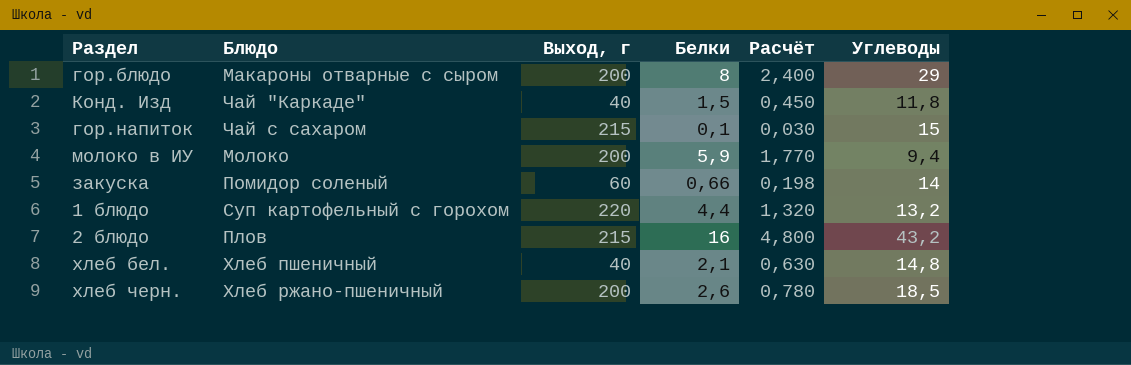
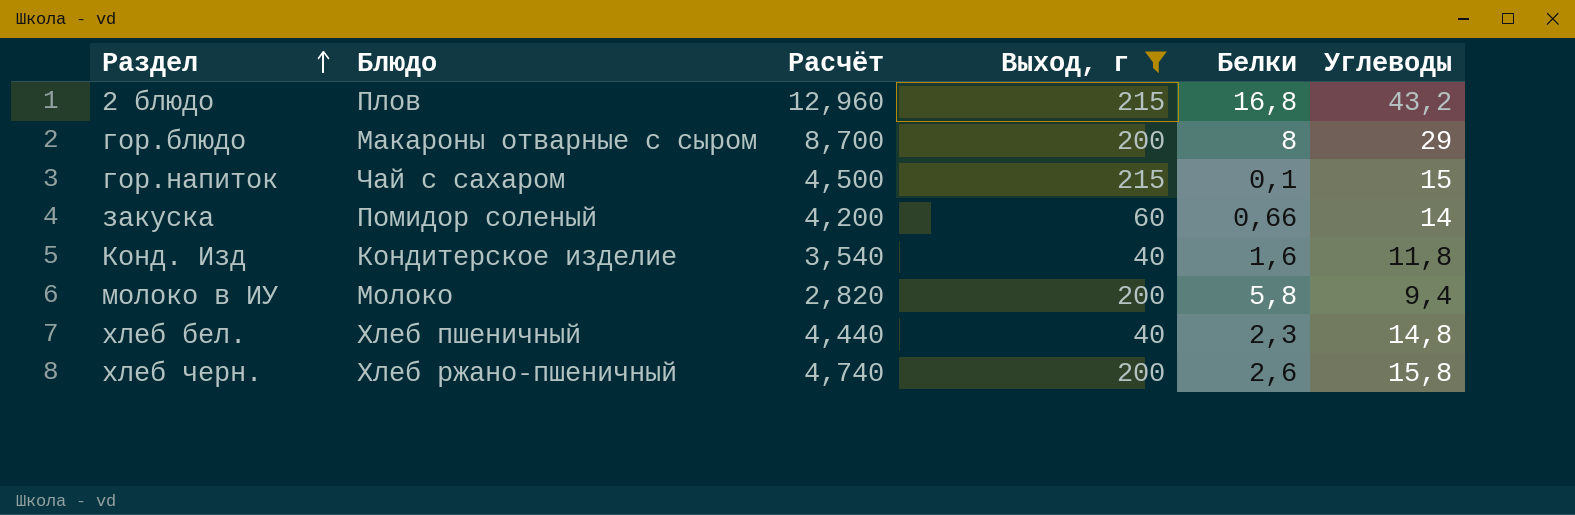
filter: none -> Выход, г != 220
row order: none -> Раздел ascending
column Расчёт | formula: [Белки] * 0,3 -> [Углеводы] * 0,3
column Расчёт | position: 5 -> 3
2 блюдо | Белки: 16 -> 16,8
Конд. Изд | Блюдо: Чай "Каркаде" -> Кондитерское изделие
Конд. Изд | Белки: 1,5 -> 1,6
молоко в ИУ | Белки: 5,9 -> 5,8
хлеб бел. | Белки: 2,1 -> 2,3
хлеб черн. | Углеводы: 18,5 -> 15,8

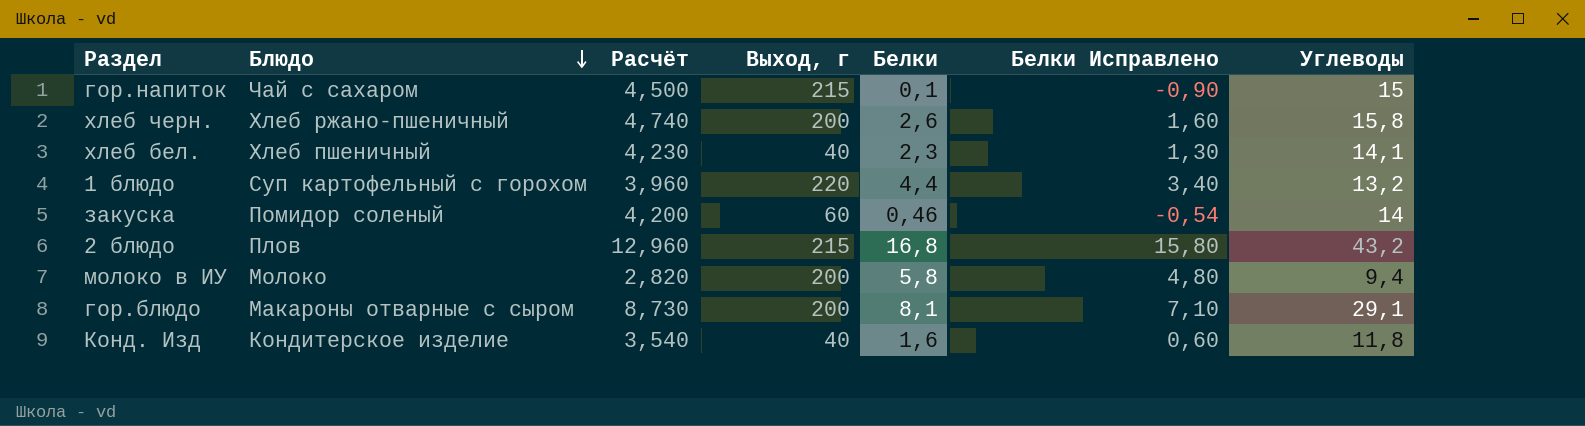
filter: Выход, г != 220 -> none
row order: Раздел ascending -> Блюдо descending
column Белки Исправлено | formula: none -> [Белки] - 1
хлеб бел. | Расчёт: 4,440 -> 4,230
хлеб бел. | Углеводы: 14,8 -> 14,1
закуска | Белки: 0,66 -> 0,46
гор.блюдо | Расчёт: 8,700 -> 8,730
гор.блюдо | Белки: 8 -> 8,1
гор.блюдо | Углеводы: 29 -> 29,1

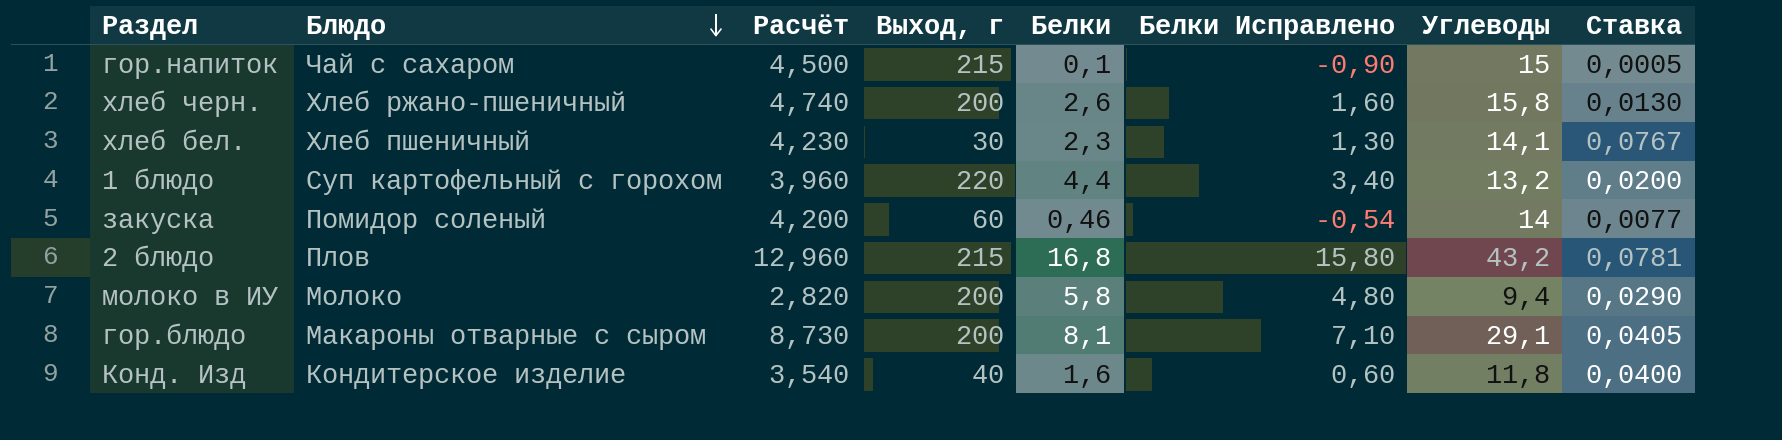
column Ставка | formula: none -> [Белки] / [Выход, г]
хлеб бел. | Выход, г: 40 -> 30

